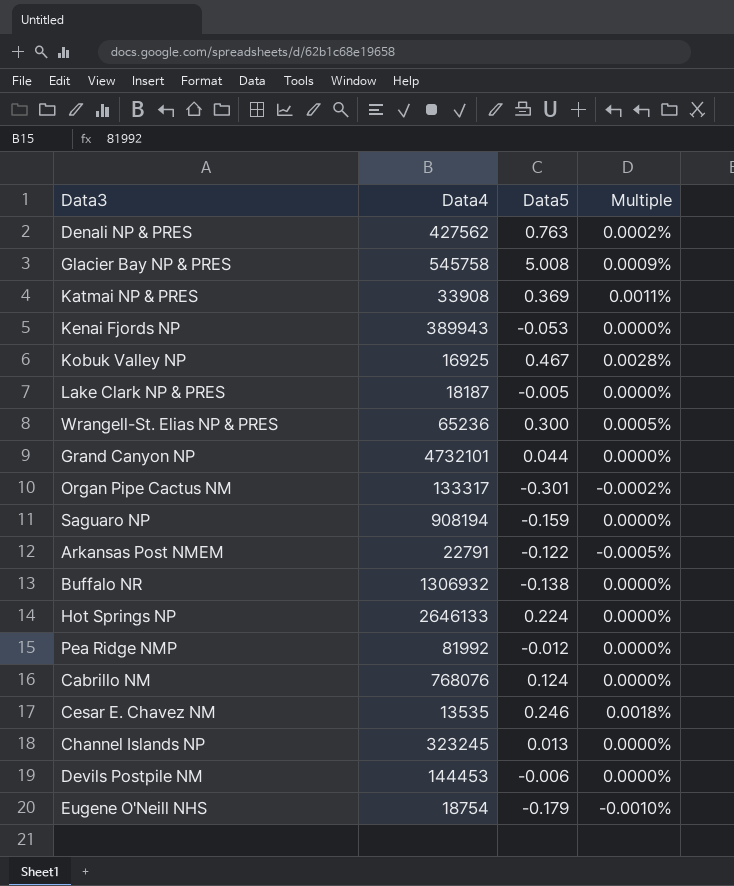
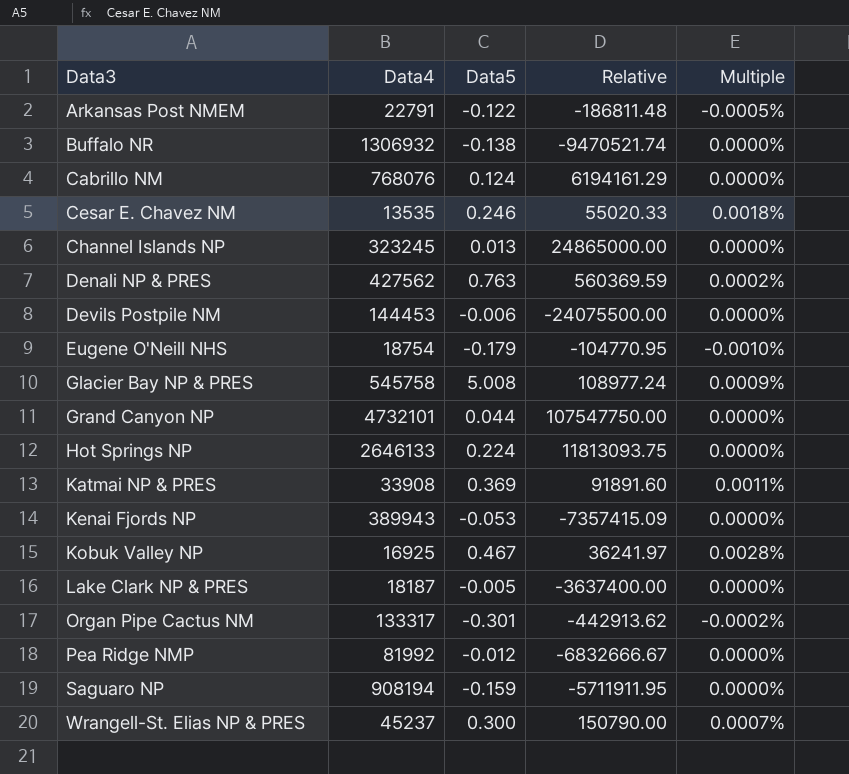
row order: none -> Data3 ascending
column Relative | formula: none -> [Data4] / [Data5]
Wrangell-St. Elias NP & PRES | Data4: 65236 -> 45237
Wrangell-St. Elias NP & PRES | Multiple: 0.0005% -> 0.0007%

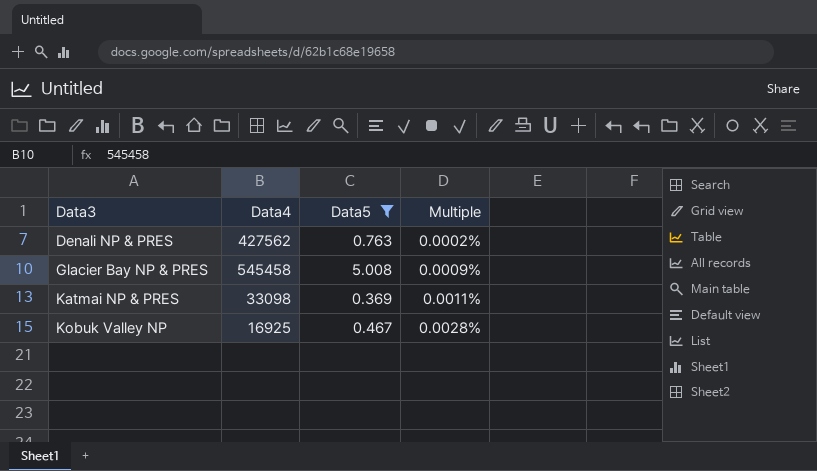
filter: none -> Data5 >= 0.369
column Relative | formula: [Data4] / [Data5] -> none
Glacier Bay NP & PRES | Data4: 545758 -> 545458
Katmai NP & PRES | Data4: 33908 -> 33098

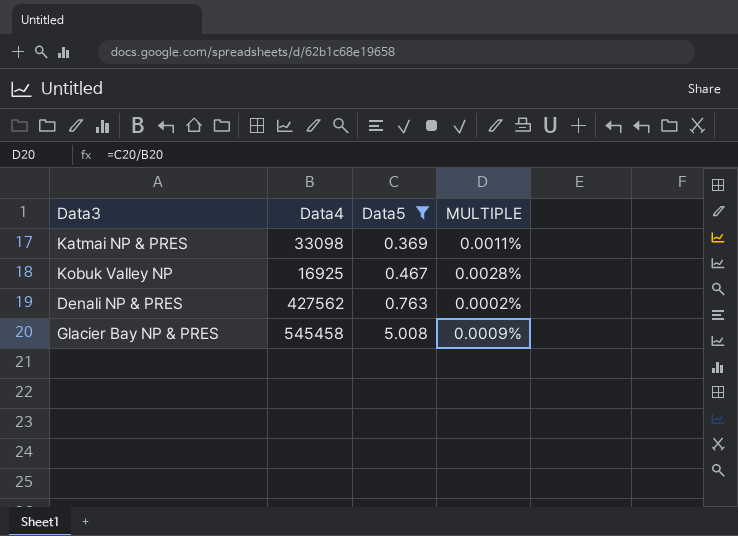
row order: Data3 ascending -> Data5 ascending
column name: Multiple -> MULTIPLE

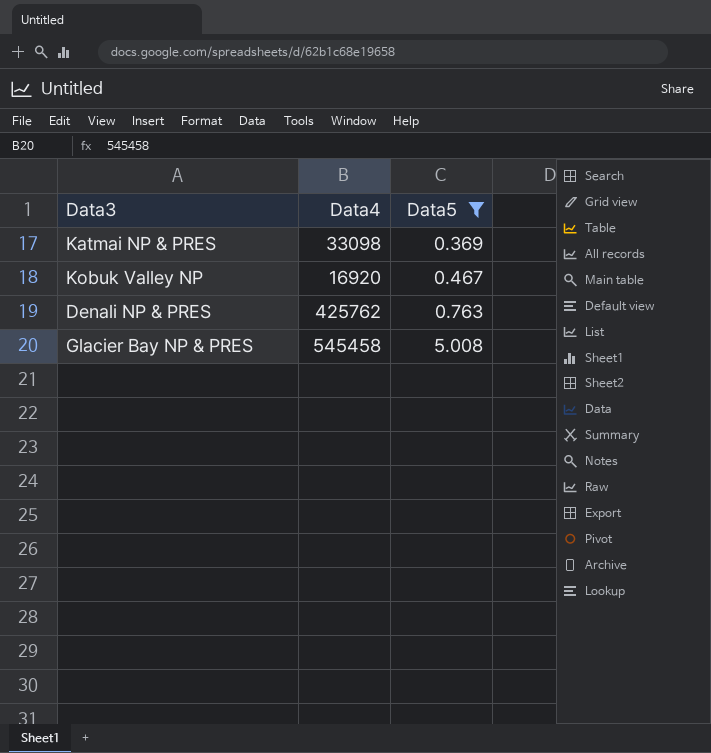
column MULTIPLE | formula: [Data5] / [Data4] -> none
Kobuk Valley NP | Data4: 16925 -> 16920
Denali NP & PRES | Data4: 427562 -> 425762

